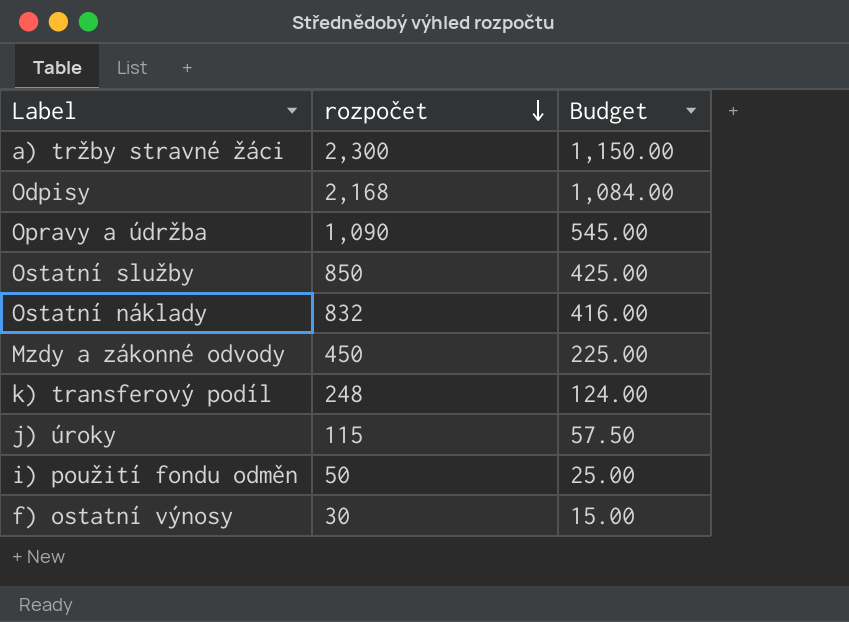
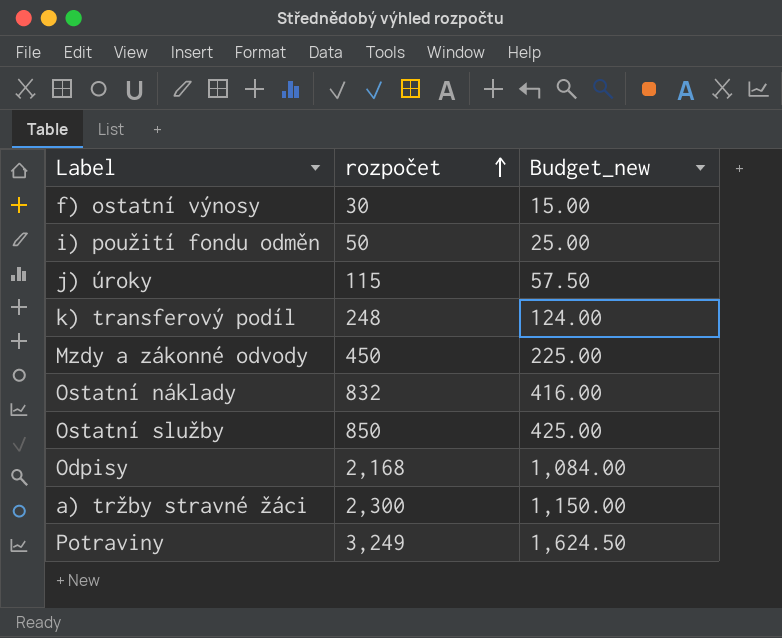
row order: rozpočet descending -> rozpočet ascending
column name: Budget -> Budget_new
row Opravy a údržba: 1,090 | 545.00 -> none
row Potraviny: none -> 3,249 | 1,624.50

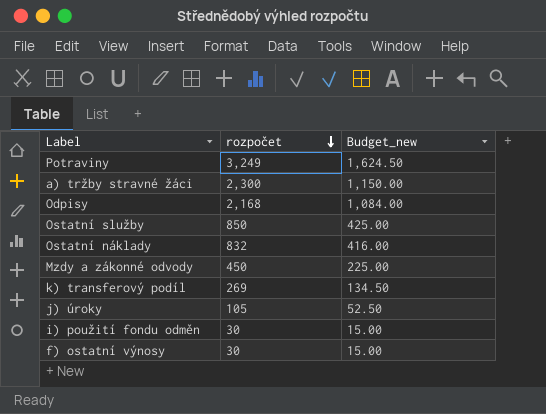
row order: rozpočet ascending -> rozpočet descending
k) transferový podíl | rozpočet: 248 -> 269
k) transferový podíl | Budget_new: 124.00 -> 134.50
j) úroky | rozpočet: 115 -> 105
j) úroky | Budget_new: 57.50 -> 52.50
i) použití fondu odměn | rozpočet: 50 -> 30
i) použití fondu odměn | Budget_new: 25.00 -> 15.00

